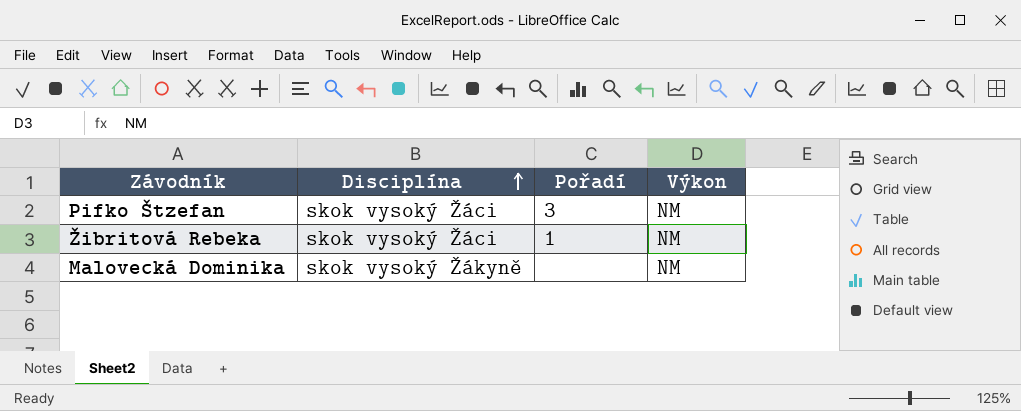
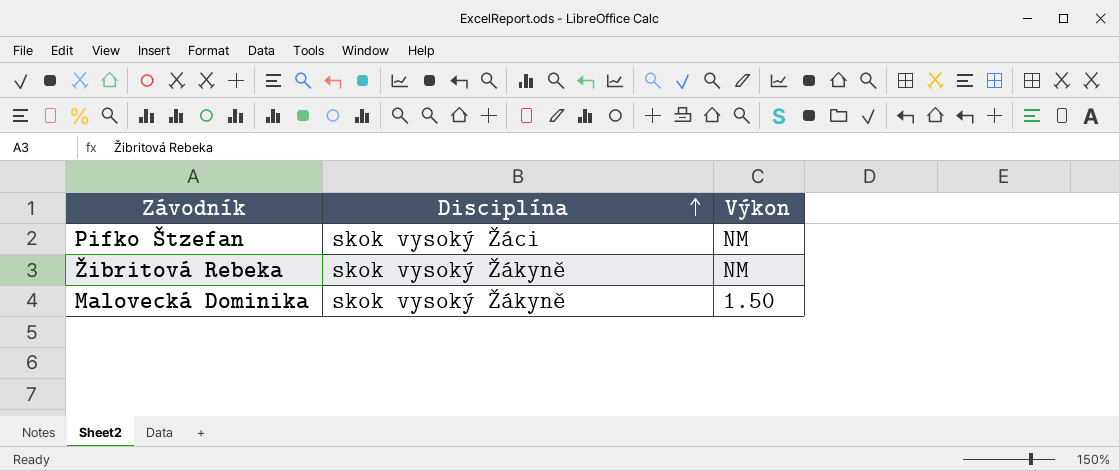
column Pořadí | position: 3 -> none
Žibritová Rebeka | Disciplína: skok vysoký Žáci -> skok vysoký Žákyně
Malovecká Dominika | Výkon: NM -> 1.50

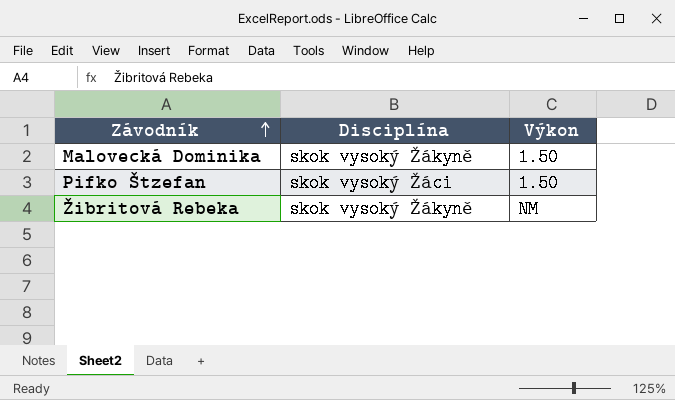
row order: Disciplína ascending -> Závodník ascending
Pifko Štzefan | Výkon: NM -> 1.50

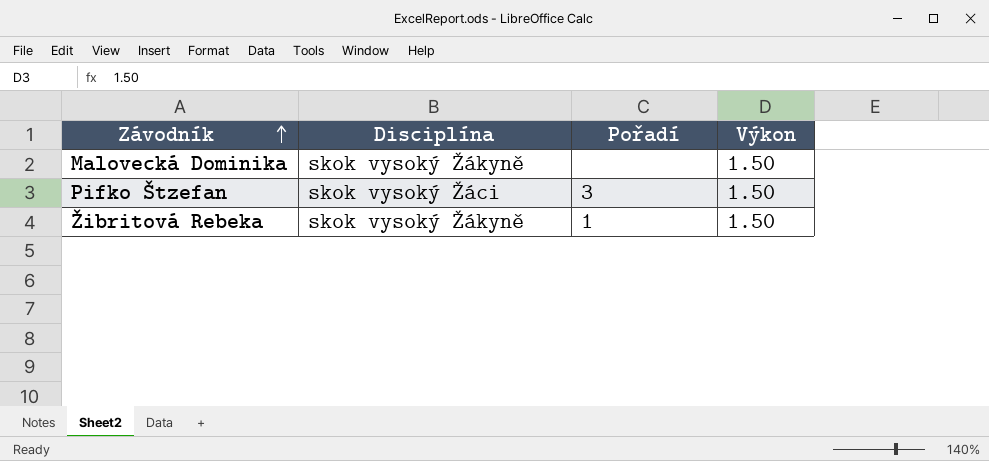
column Pořadí | position: none -> 3
Žibritová Rebeka | Výkon: NM -> 1.50

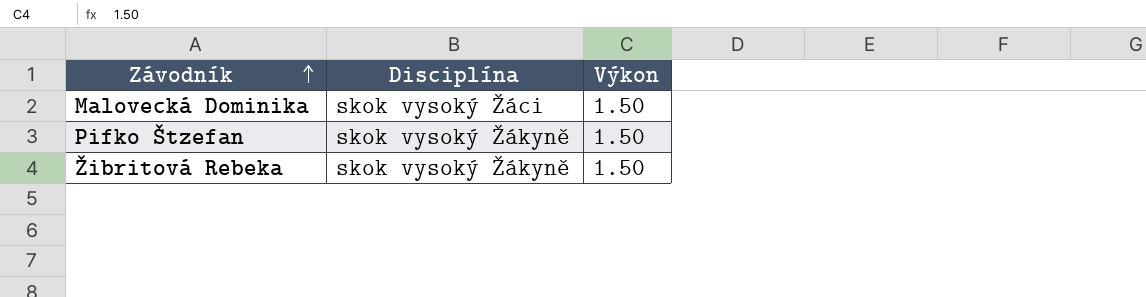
column Pořadí | position: 3 -> none
Malovecká Dominika | Disciplína: skok vysoký Žákyně -> skok vysoký Žáci
Pifko Štzefan | Disciplína: skok vysoký Žáci -> skok vysoký Žákyně

